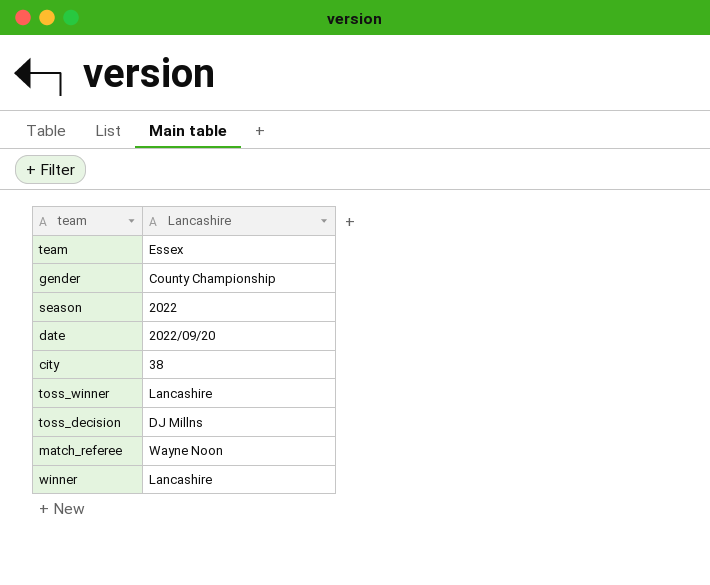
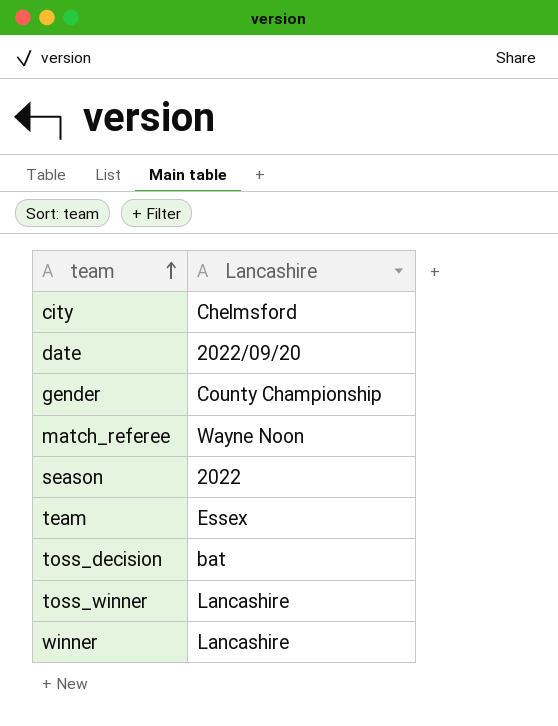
row order: none -> team ascending
city | Lancashire: 38 -> Chelmsford
toss_decision | Lancashire: DJ Millns -> bat

